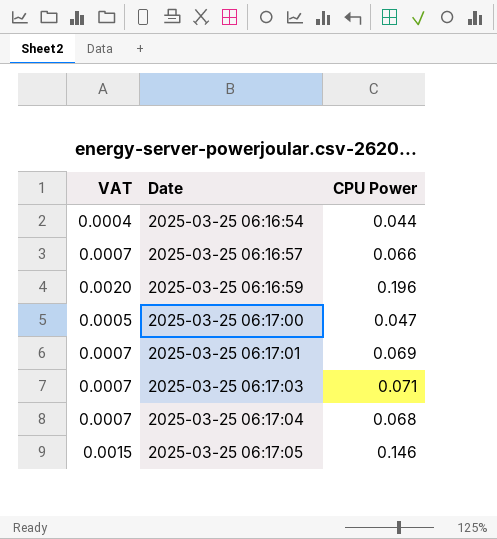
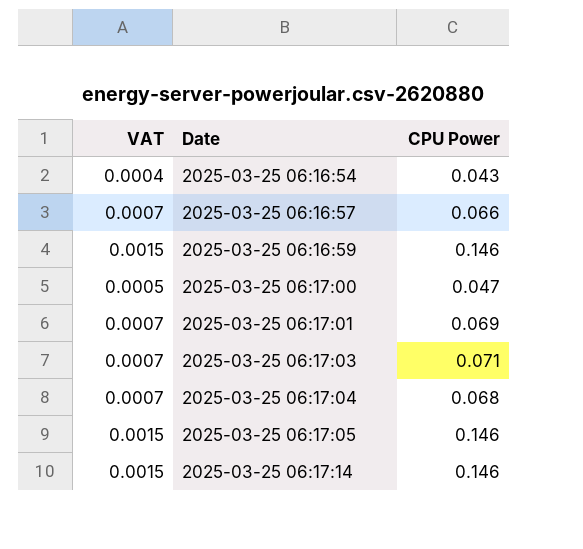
2025-03-25 06:16:54 | CPU Power: 0.044 -> 0.043
2025-03-25 06:16:59 | VAT: 0.0020 -> 0.0015
2025-03-25 06:16:59 | CPU Power: 0.196 -> 0.146
row 2025-03-25 06:17:14: none -> 0.0015 | 0.146

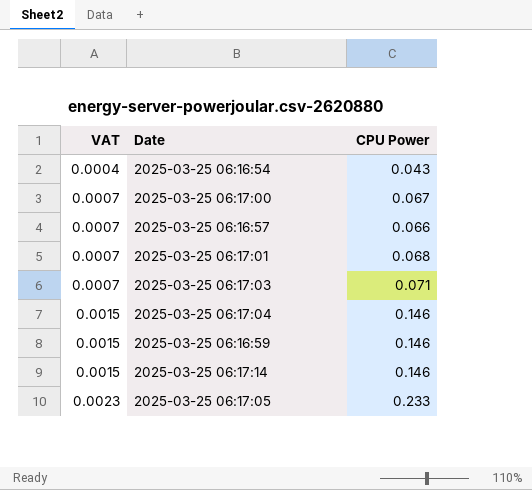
row order: Date ascending -> VAT ascending
2025-03-25 06:17:00 | VAT: 0.0005 -> 0.0007
2025-03-25 06:17:00 | CPU Power: 0.047 -> 0.067
2025-03-25 06:17:01 | CPU Power: 0.069 -> 0.068
2025-03-25 06:17:04 | VAT: 0.0007 -> 0.0015
2025-03-25 06:17:04 | CPU Power: 0.068 -> 0.146
2025-03-25 06:17:05 | VAT: 0.0015 -> 0.0023
2025-03-25 06:17:05 | CPU Power: 0.146 -> 0.233

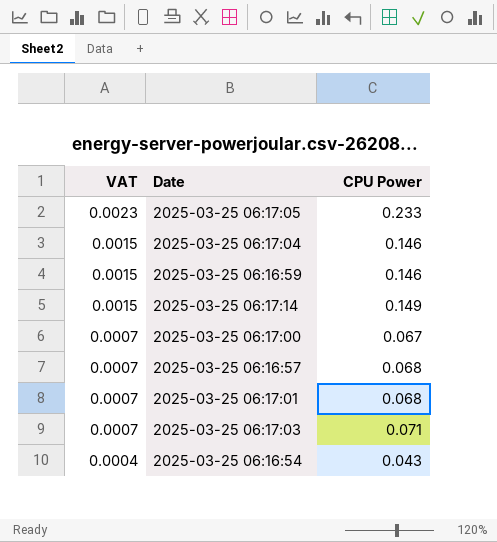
row order: VAT ascending -> VAT descending
2025-03-25 06:17:14 | CPU Power: 0.146 -> 0.149
2025-03-25 06:16:57 | CPU Power: 0.066 -> 0.068

